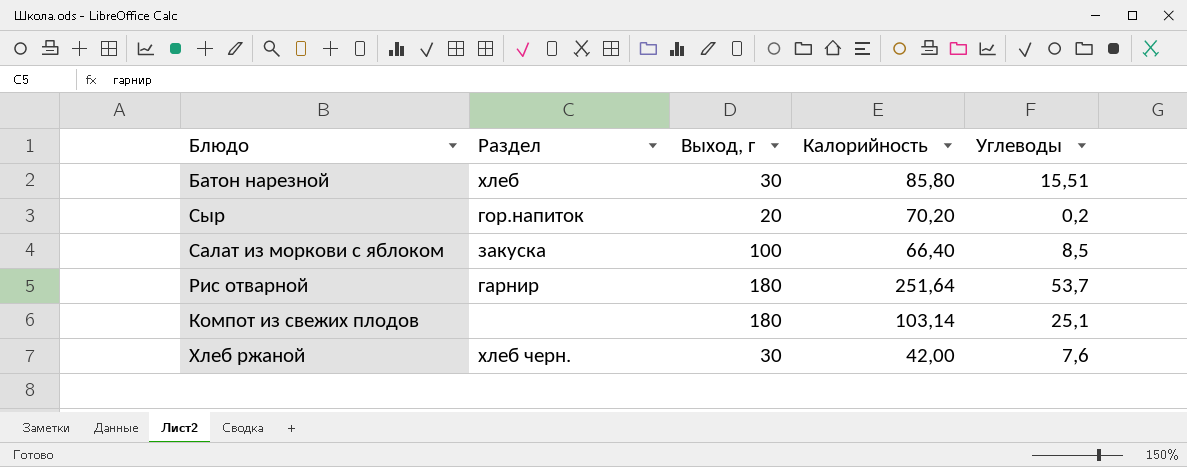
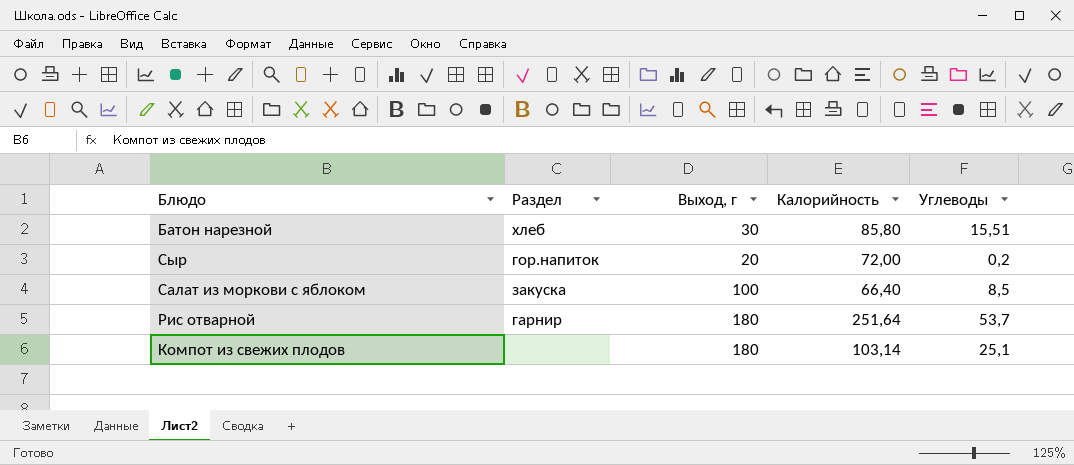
row Хлеб ржаной: хлеб черн. | 30 | 42,00 | 7,6 -> none
Сыр | Калорийность: 70,20 -> 72,00

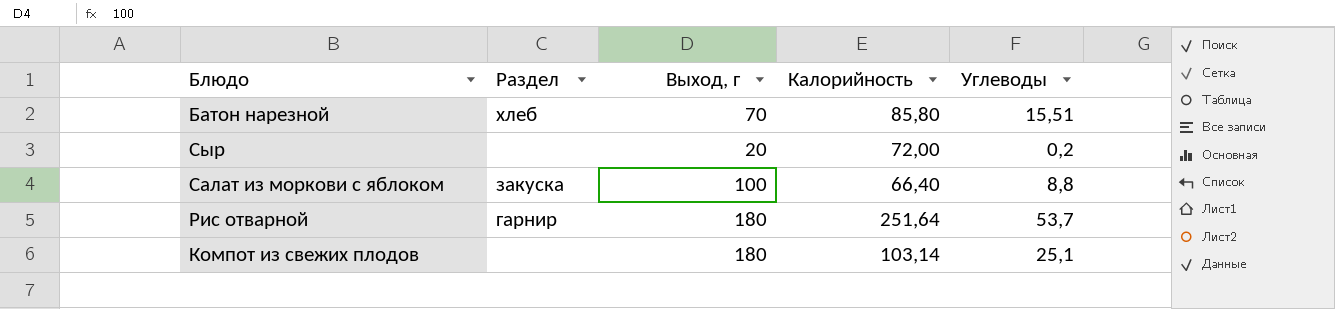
Батон нарезной | Выход, г: 30 -> 70
Сыр | Раздел: гор.напиток -> none
Салат из моркови с яблоком | Углеводы: 8,5 -> 8,8

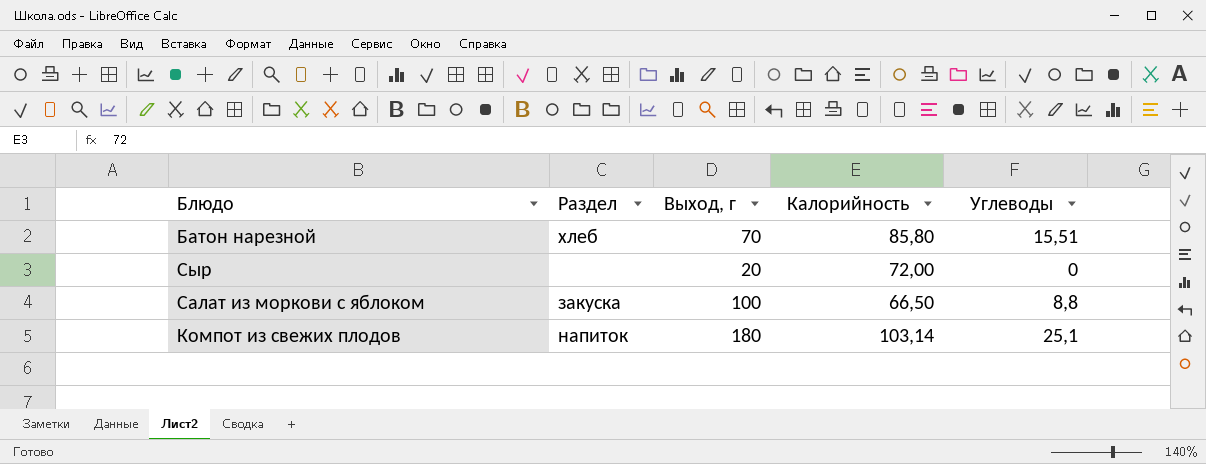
row Рис отварной: гарнир | 180 | 251,64 | 53,7 -> none
Сыр | Углеводы: 0,2 -> 0
Салат из моркови с яблоком | Калорийность: 66,40 -> 66,50
Компот из свежих плодов | Раздел: none -> напиток

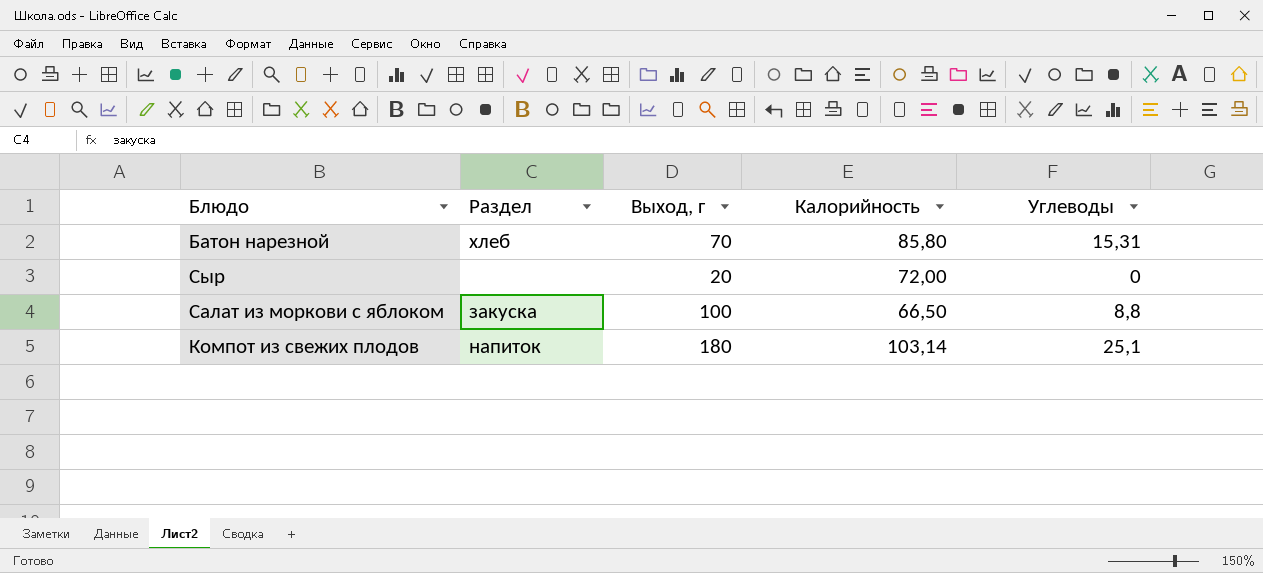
Батон нарезной | Углеводы: 15,51 -> 15,31

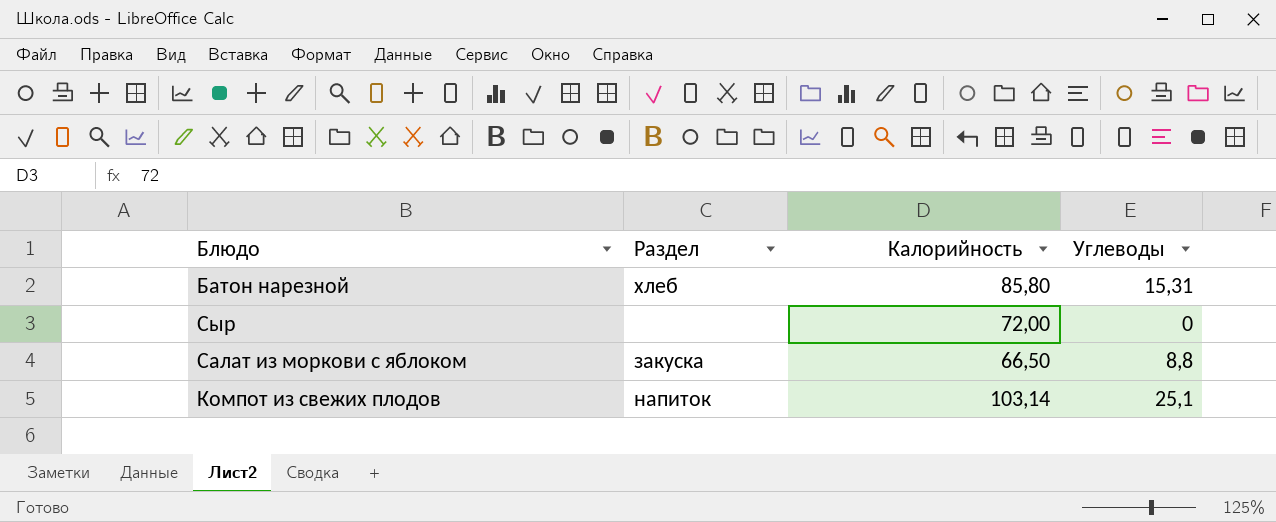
column Выход, г | position: 3 -> none

